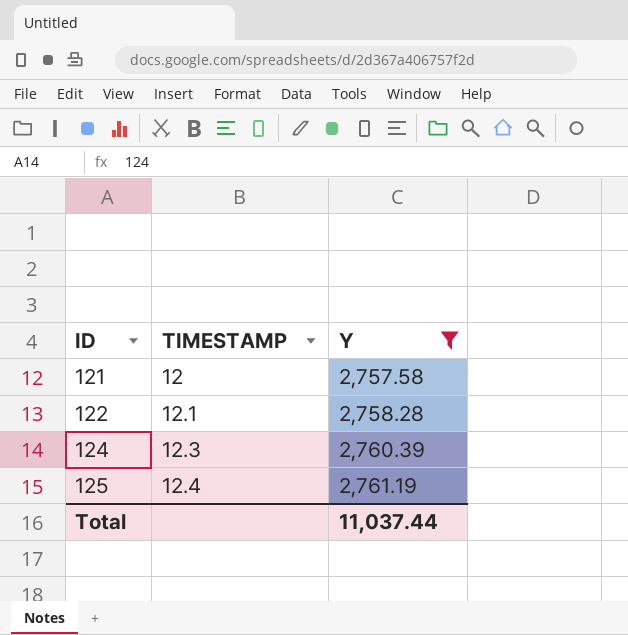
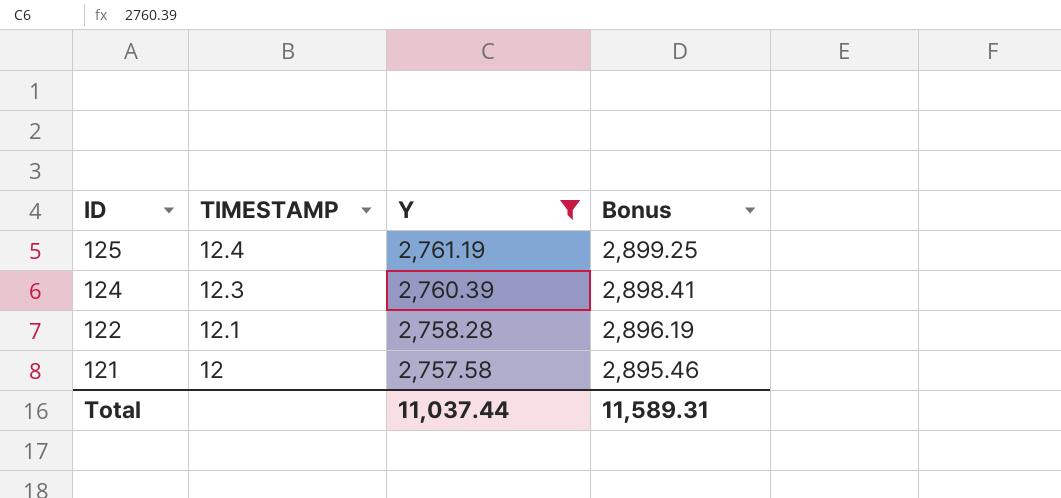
row order: ID ascending -> ID descending
column Bonus | formula: none -> [Y] * 1.05

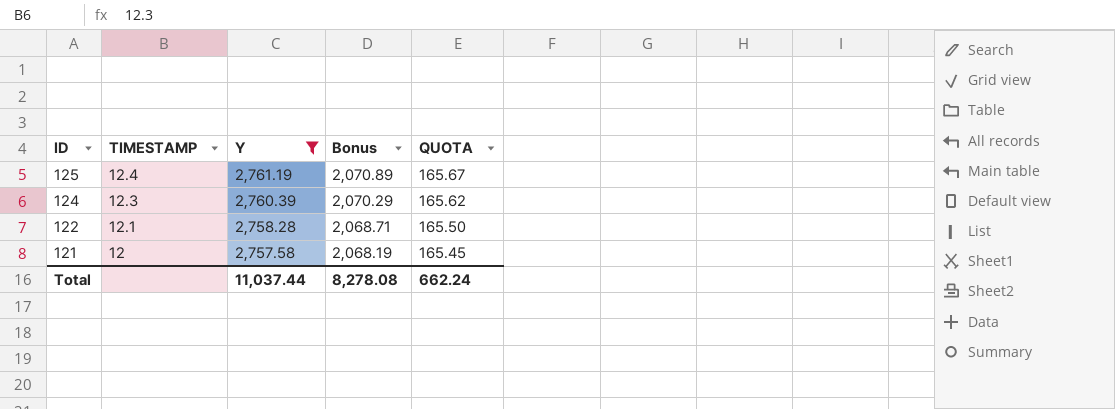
column Bonus | formula: [Y] * 1.05 -> [Y] * 0.75
column QUOTA | formula: none -> [Y] * 0.06
Total | Bonus: 11,589.31 -> 8,278.08

